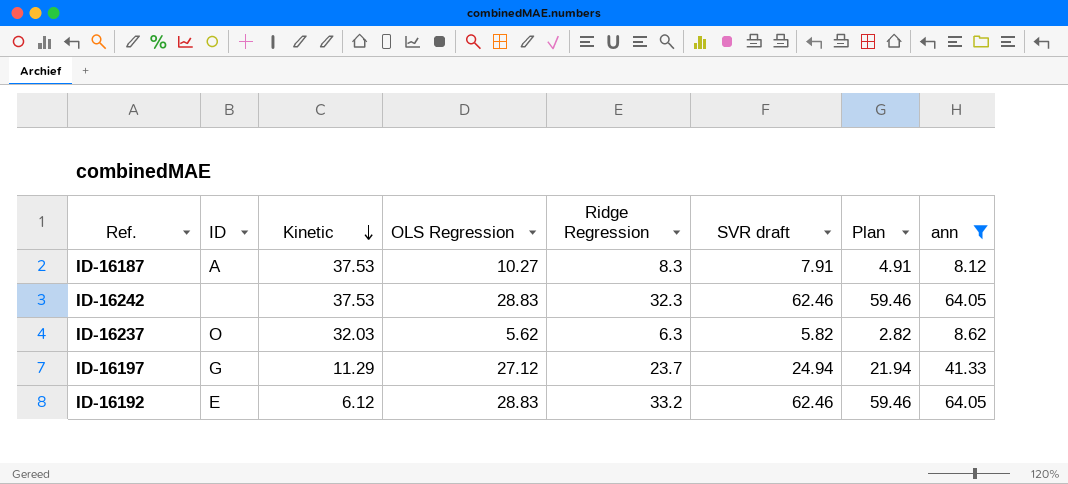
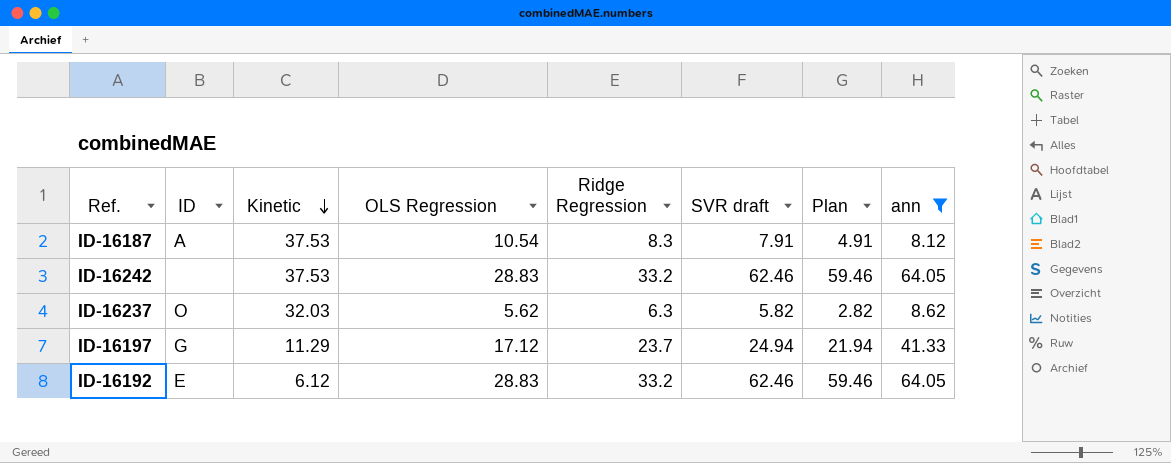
ID-16187 | OLS Regression: 10.27 -> 10.54
ID-16242 | Ridge Regression: 32.3 -> 33.2
ID-16197 | OLS Regression: 27.12 -> 17.12

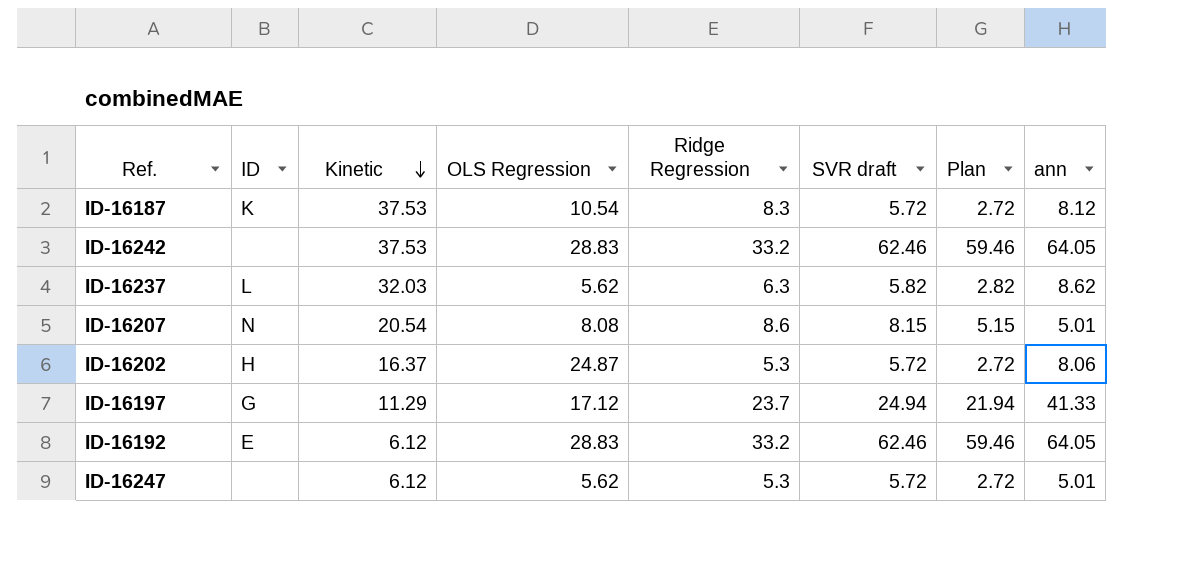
filter: ann >= 8.12 -> none
ID-16187 | ID: A -> K
ID-16187 | SVR draft: 7.91 -> 5.72
ID-16187 | Plan: 4.91 -> 2.72
ID-16237 | ID: O -> L

